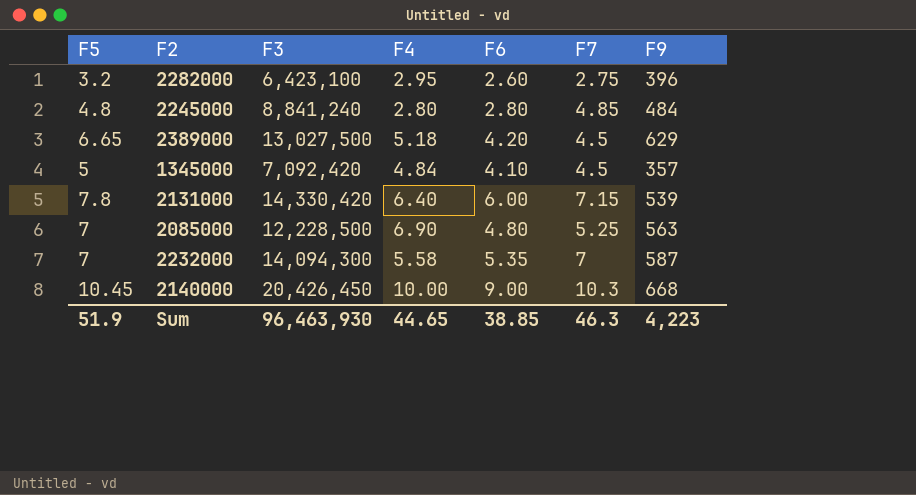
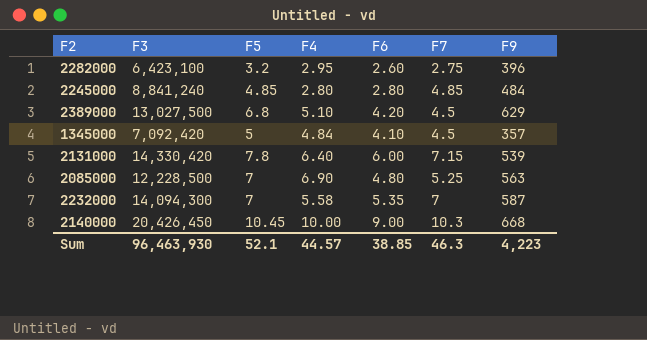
column F5 | position: 1 -> 3
2245000 | F5: 4.8 -> 4.85
2389000 | F5: 6.65 -> 6.8
2389000 | F4: 5.18 -> 5.10
Sum | F5: 51.9 -> 52.1
Sum | F4: 44.65 -> 44.57

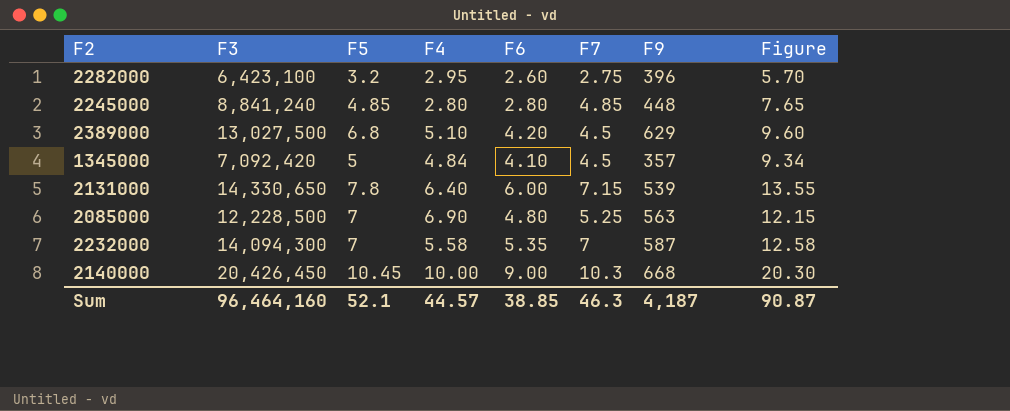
column Figure | formula: none -> [F4] + [F7]
2245000 | F9: 484 -> 448
2131000 | F3: 14,330,420 -> 14,330,650
Sum | F3: 96,463,930 -> 96,464,160
Sum | F9: 4,223 -> 4,187

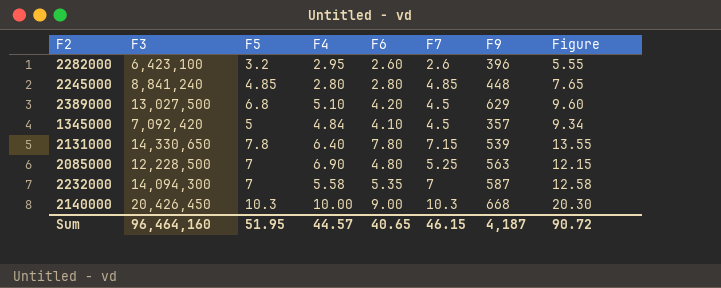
2282000 | F7: 2.75 -> 2.6
2282000 | Figure: 5.70 -> 5.55
2131000 | F6: 6.00 -> 7.80
2140000 | F5: 10.45 -> 10.3
Sum | F5: 52.1 -> 51.95
Sum | F6: 38.85 -> 40.65
Sum | F7: 46.3 -> 46.15
Sum | Figure: 90.87 -> 90.72

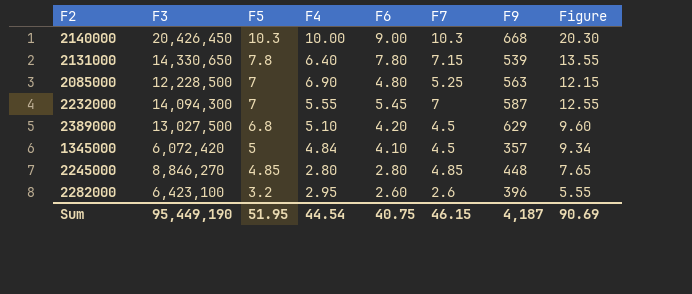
row order: none -> F5 descending
2232000 | F4: 5.58 -> 5.55
2232000 | F6: 5.35 -> 5.45
2232000 | Figure: 12.58 -> 12.55
1345000 | F3: 7,092,420 -> 6,072,420
2245000 | F3: 8,841,240 -> 8,846,270
Sum | F3: 96,464,160 -> 95,449,190
Sum | F4: 44.57 -> 44.54
Sum | F6: 40.65 -> 40.75
Sum | Figure: 90.72 -> 90.69

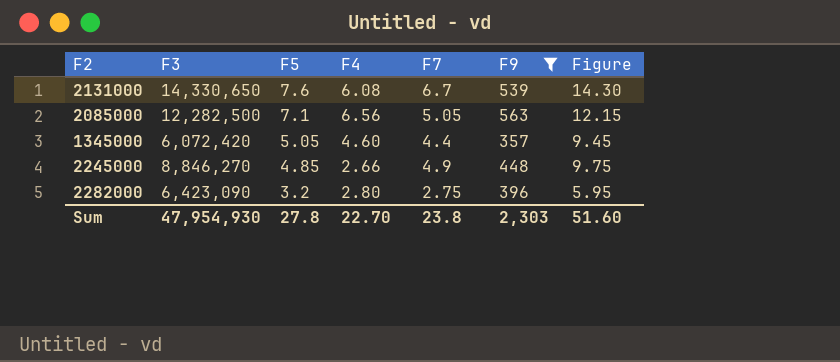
filter: none -> F9 <= 563
column F6 | position: 5 -> none
column Figure | formula: [F4] + [F7] -> [F5] + [F7]
2131000 | F5: 7.8 -> 7.6
2131000 | F4: 6.40 -> 6.08
2131000 | F7: 7.15 -> 6.7
2085000 | F3: 12,228,500 -> 12,282,500
2085000 | F5: 7 -> 7.1
2085000 | F4: 6.90 -> 6.56
2085000 | F7: 5.25 -> 5.05
1345000 | F5: 5 -> 5.05
1345000 | F4: 4.84 -> 4.60
1345000 | F7: 4.5 -> 4.4
2245000 | F4: 2.80 -> 2.66
2245000 | F7: 4.85 -> 4.9
2282000 | F3: 6,423,100 -> 6,423,090
2282000 | F4: 2.95 -> 2.80
2282000 | F7: 2.6 -> 2.75
Sum | F3: 95,449,190 -> 47,954,930
Sum | F5: 51.95 -> 27.8
Sum | F4: 44.54 -> 22.70
Sum | F7: 46.15 -> 23.8
Sum | F9: 4,187 -> 2,303
Sum | Figure: 90.69 -> 51.60

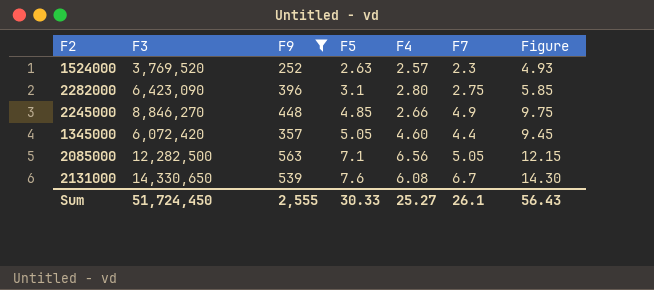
row order: F5 descending -> F5 ascending
column F9 | position: 6 -> 3
row 1524000: none -> 3,769,520 | 252 | 2.63 | 2.57 | 2.3 | 4.93
2282000 | F5: 3.2 -> 3.1
2282000 | Figure: 5.95 -> 5.85
Sum | F3: 47,954,930 -> 51,724,450
Sum | F9: 2,303 -> 2,555
Sum | F5: 27.8 -> 30.33
Sum | F4: 22.70 -> 25.27
Sum | F7: 23.8 -> 26.1
Sum | Figure: 51.60 -> 56.43

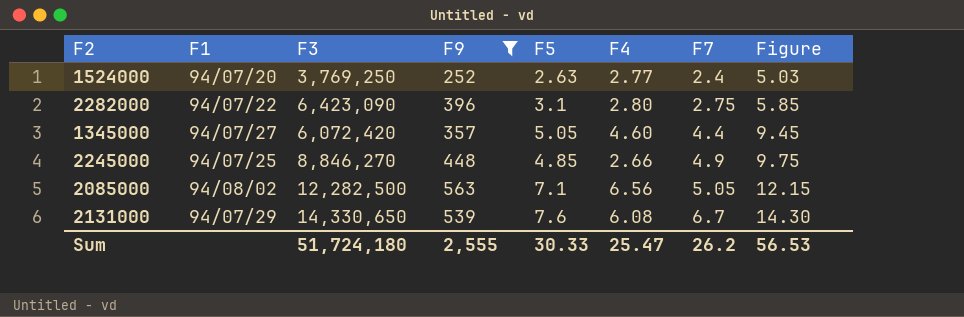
row order: F5 ascending -> F7 ascending
column F1 | position: none -> 2
1524000 | F3: 3,769,520 -> 3,769,250
1524000 | F4: 2.57 -> 2.77
1524000 | F7: 2.3 -> 2.4
1524000 | Figure: 4.93 -> 5.03
Sum | F3: 51,724,450 -> 51,724,180
Sum | F4: 25.27 -> 25.47
Sum | F7: 26.1 -> 26.2
Sum | Figure: 56.43 -> 56.53

